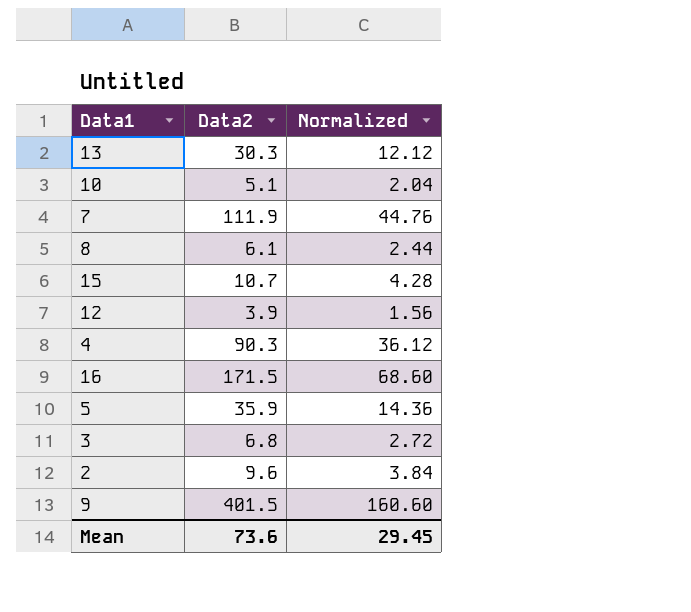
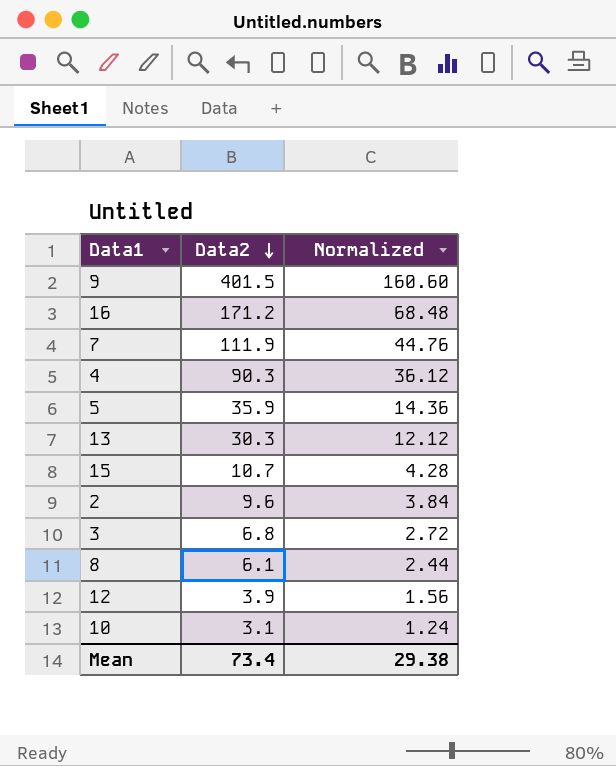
row order: none -> Data2 descending
16 | Data2: 171.5 -> 171.2
16 | Normalized: 68.60 -> 68.48
10 | Data2: 5.1 -> 3.1
10 | Normalized: 2.04 -> 1.24
Mean | Data2: 73.6 -> 73.4
Mean | Normalized: 29.45 -> 29.38

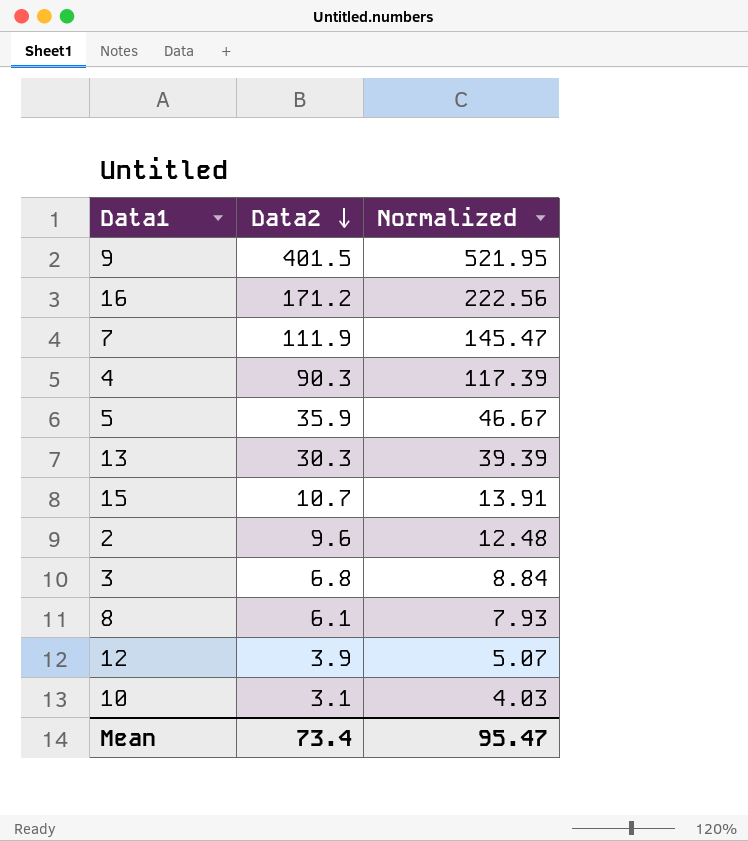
column Normalized | formula: [Data2] * 0.4 -> [Data2] * 1.3
Mean | Normalized: 29.38 -> 95.47

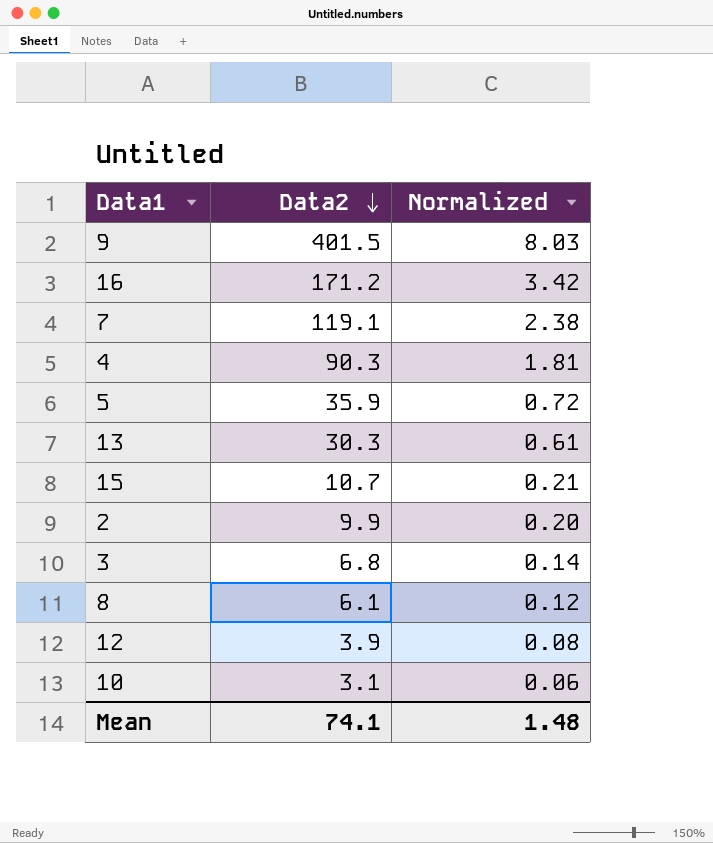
column Normalized | formula: [Data2] * 1.3 -> [Data2] * 0.02
7 | Data2: 111.9 -> 119.1
2 | Data2: 9.6 -> 9.9
Mean | Data2: 73.4 -> 74.1
Mean | Normalized: 95.47 -> 1.48

